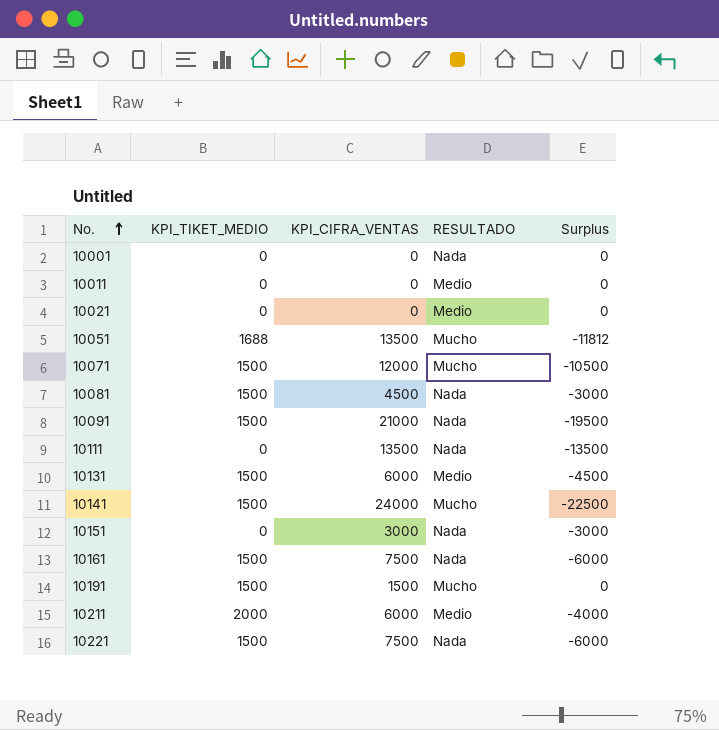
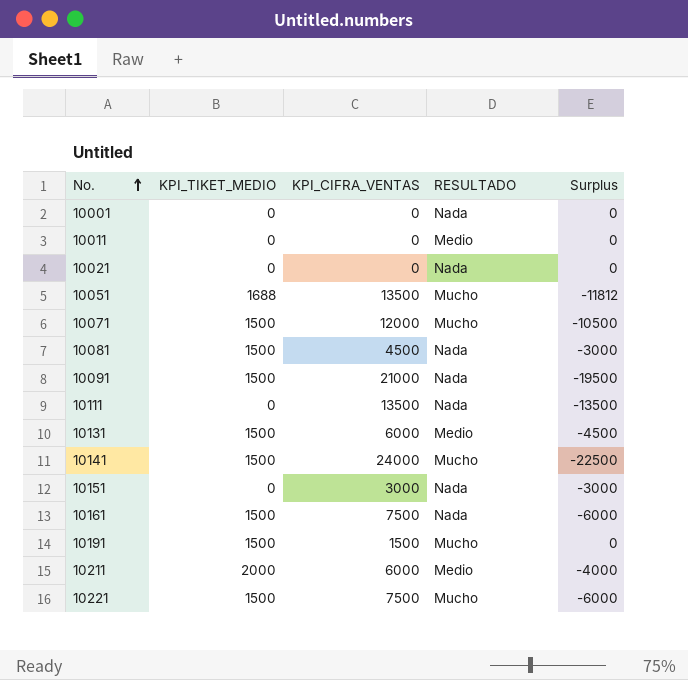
10021 | RESULTADO: Medio -> Nada
10221 | RESULTADO: Nada -> Mucho

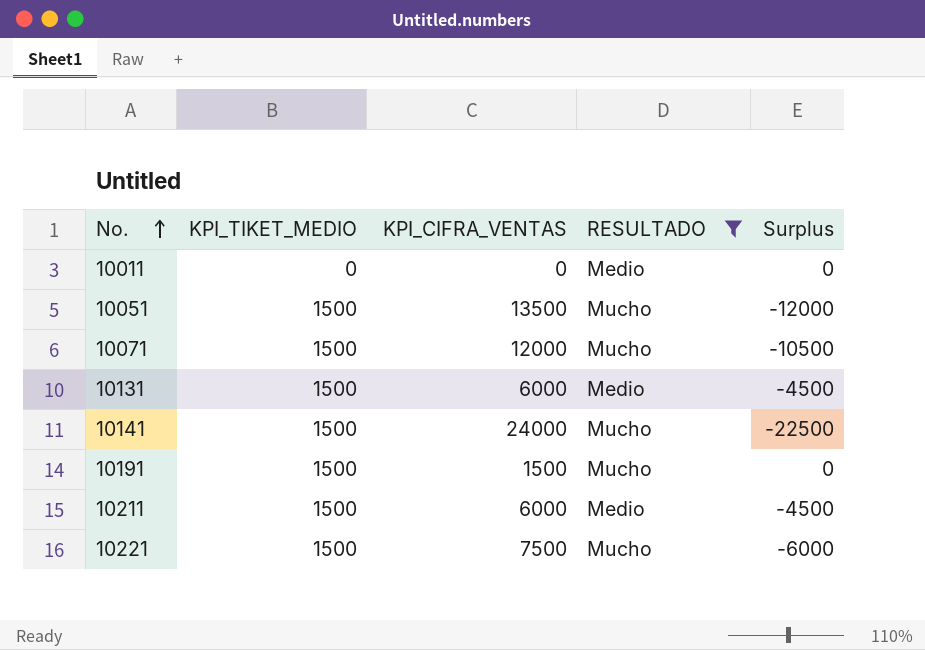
filter: none -> RESULTADO != Nada
10051 | KPI_TIKET_MEDIO: 1688 -> 1500
10051 | Surplus: -11812 -> -12000
10211 | KPI_TIKET_MEDIO: 2000 -> 1500
10211 | Surplus: -4000 -> -4500

